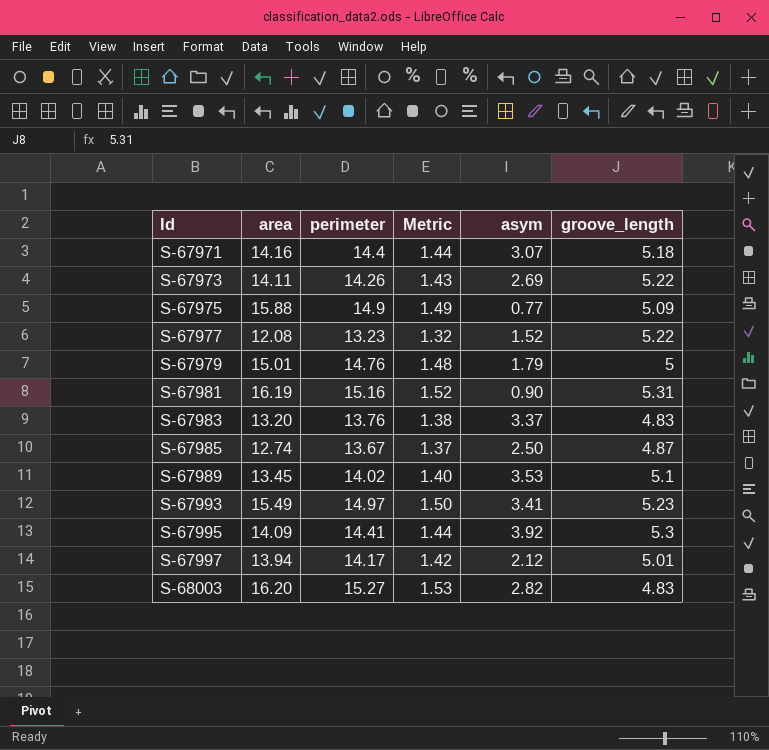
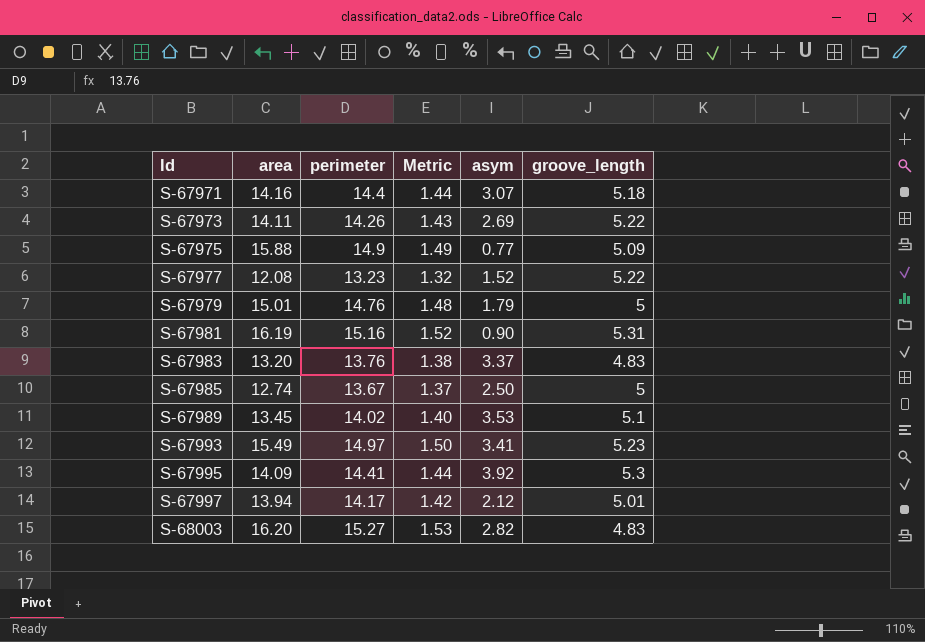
S-67985 | groove_length: 4.87 -> 5

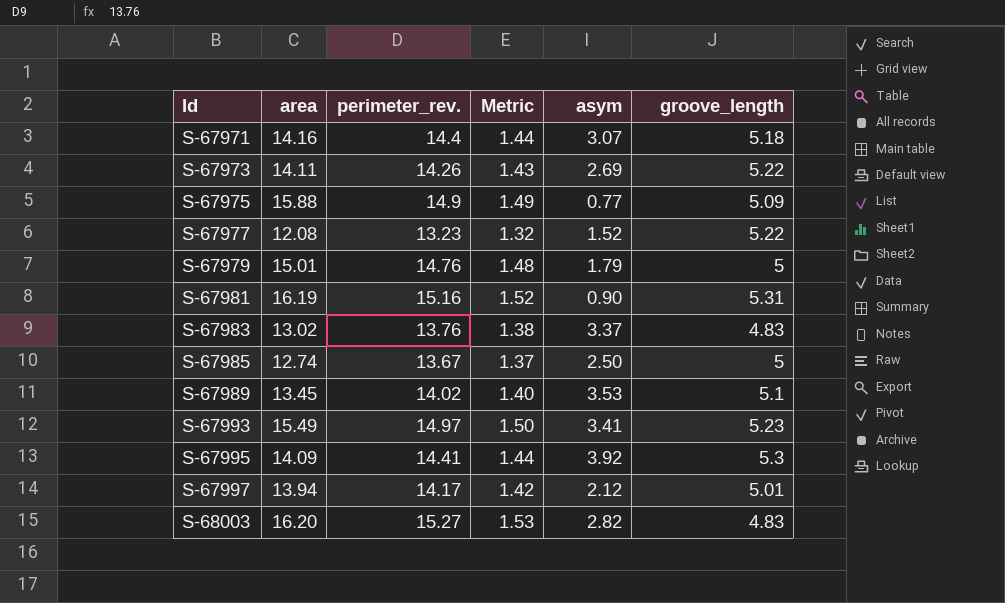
column name: perimeter -> perimeter_rev.
S-67983 | area: 13.20 -> 13.02

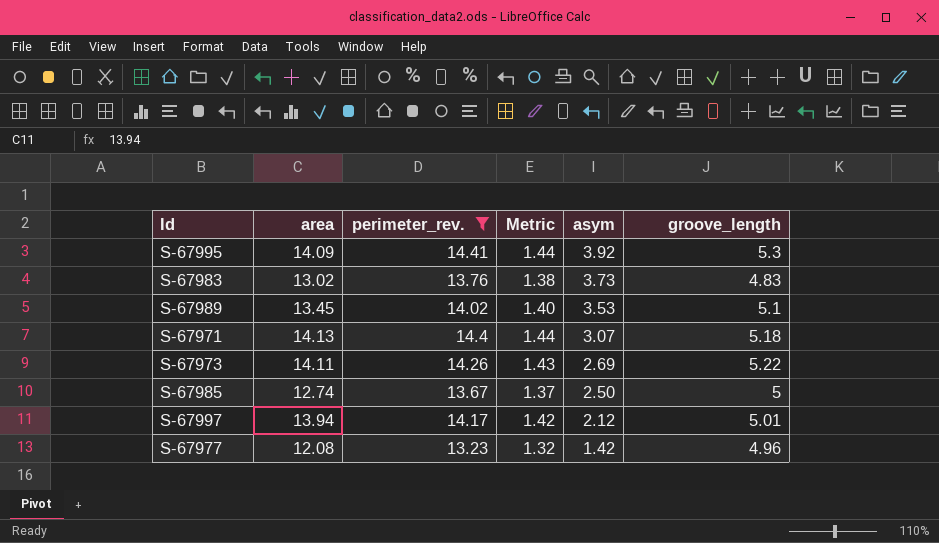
filter: none -> perimeter_rev. <= 14.41
row order: Id ascending -> asym descending
S-67983 | asym: 3.37 -> 3.73
S-67971 | area: 14.16 -> 14.13
S-67977 | asym: 1.52 -> 1.42
S-67977 | groove_length: 5.22 -> 4.96

